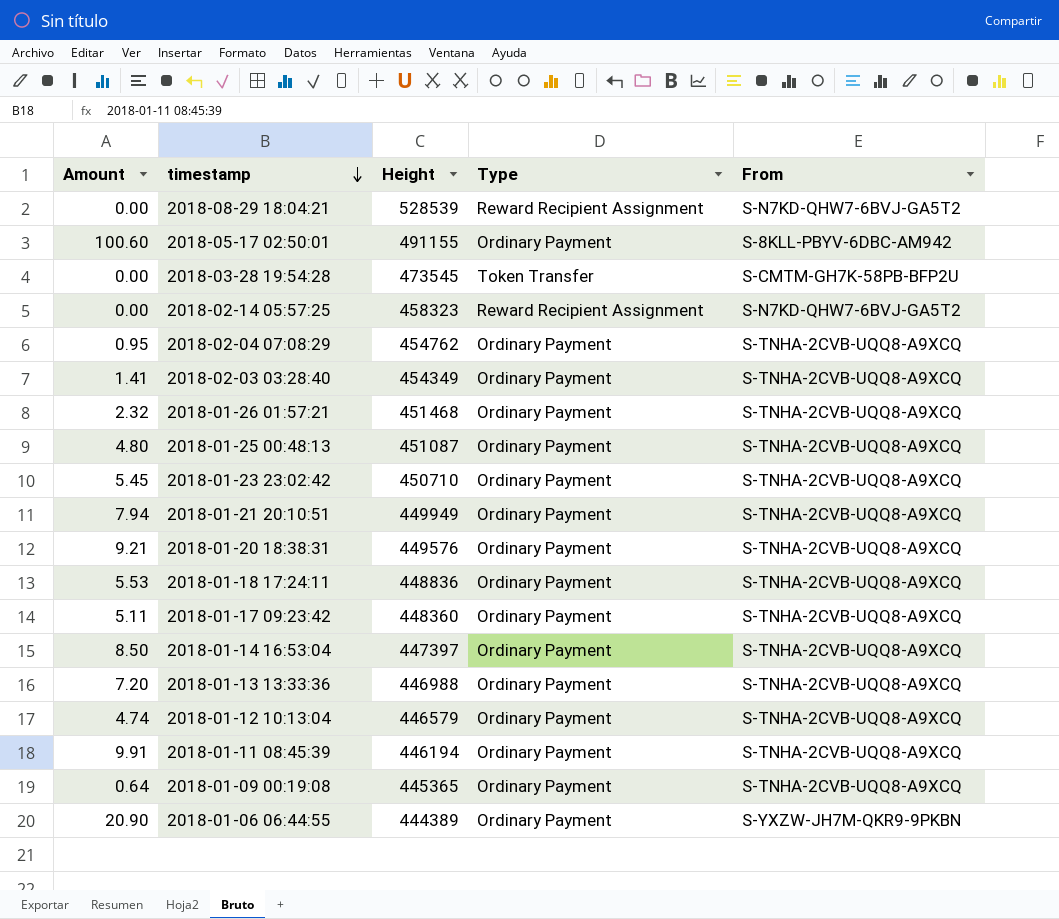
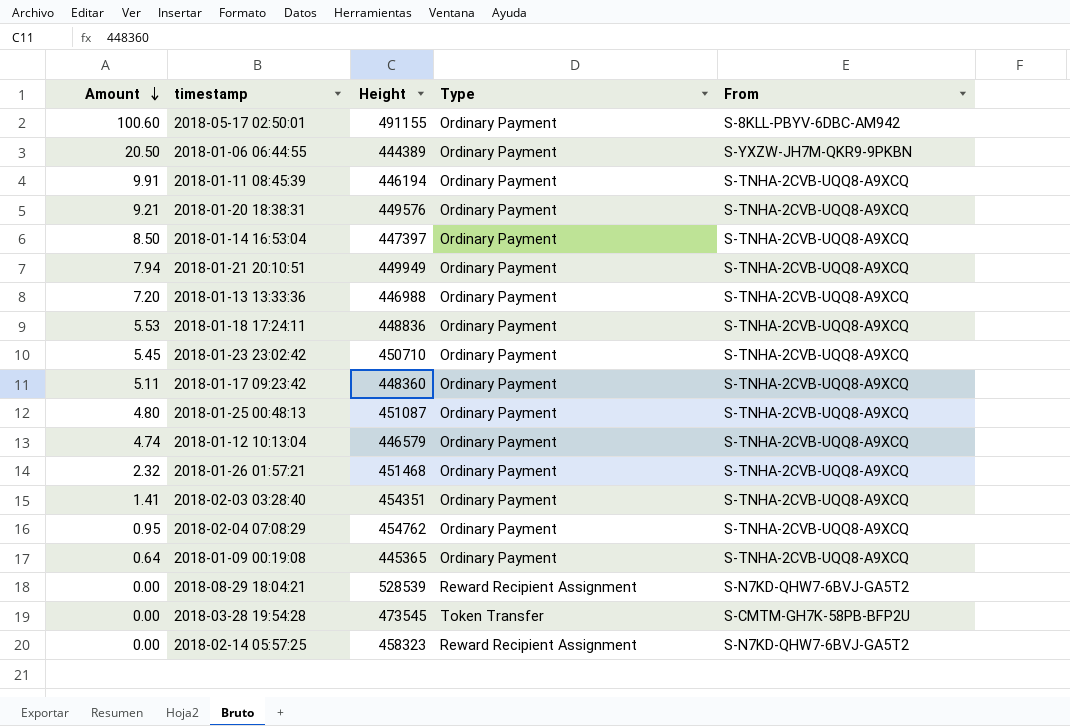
row order: timestamp descending -> Amount descending
2018-01-06 06:44:55 | Amount: 20.90 -> 20.50
2018-02-03 03:28:40 | Height: 454349 -> 454351

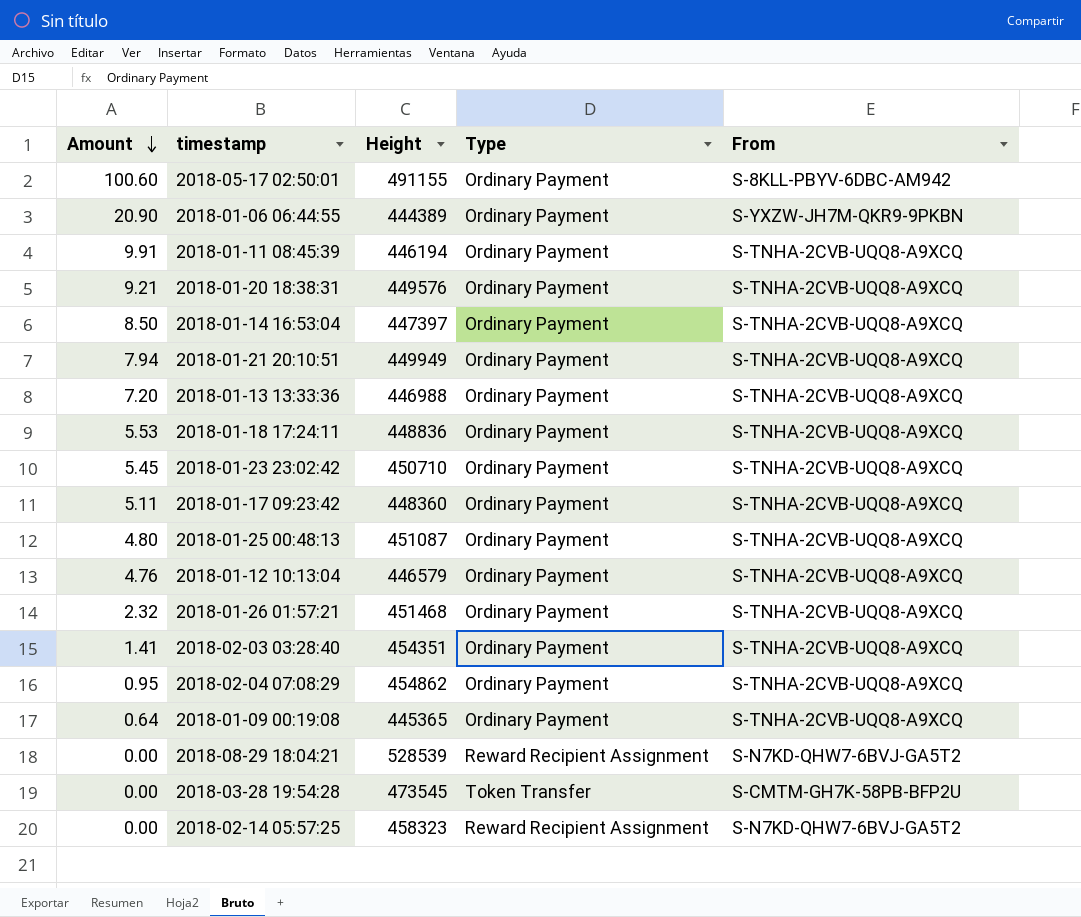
2018-01-06 06:44:55 | Amount: 20.50 -> 20.90
2018-01-12 10:13:04 | Amount: 4.74 -> 4.76
2018-02-04 07:08:29 | Height: 454762 -> 454862

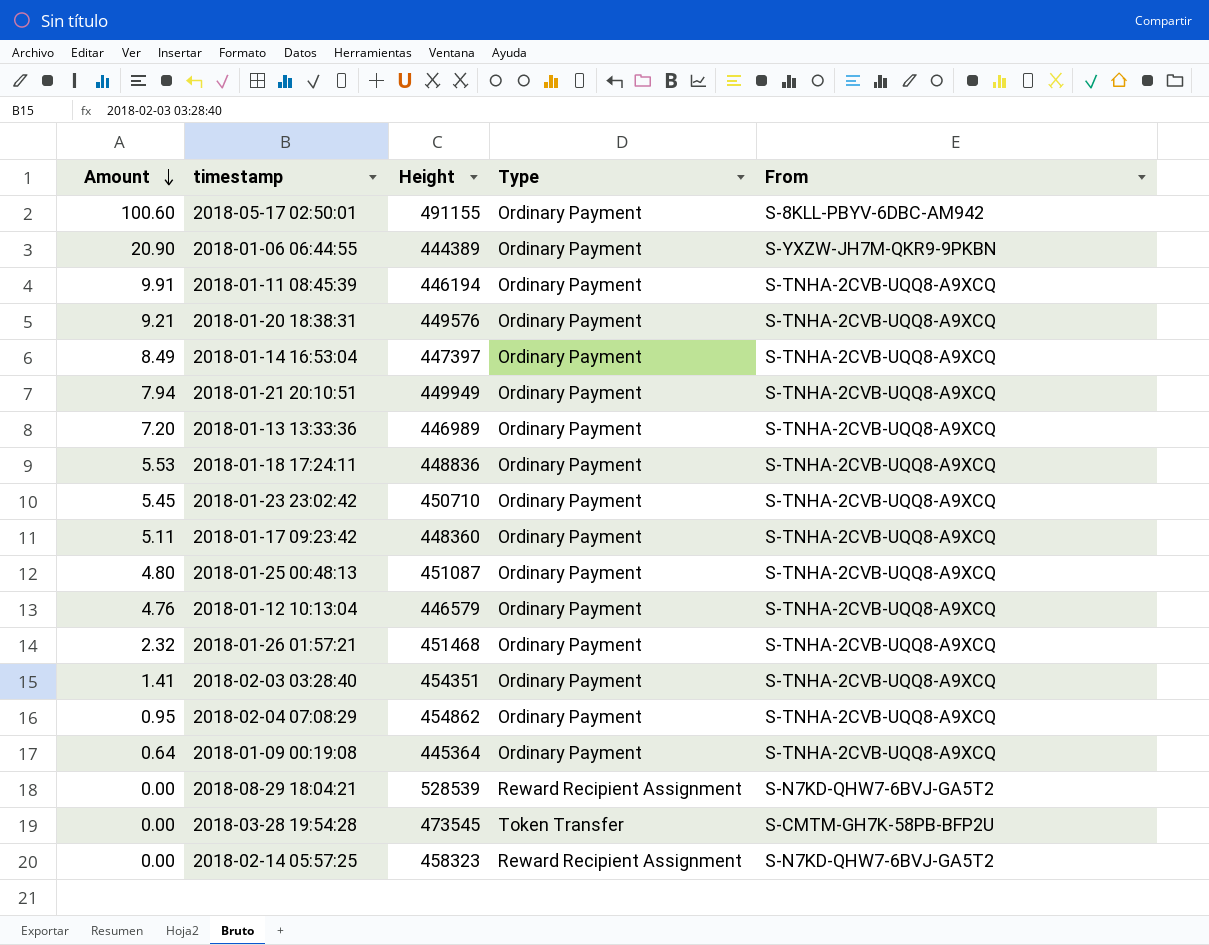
2018-01-14 16:53:04 | Amount: 8.50 -> 8.49
2018-01-13 13:33:36 | Height: 446988 -> 446989
2018-01-09 00:19:08 | Height: 445365 -> 445364

